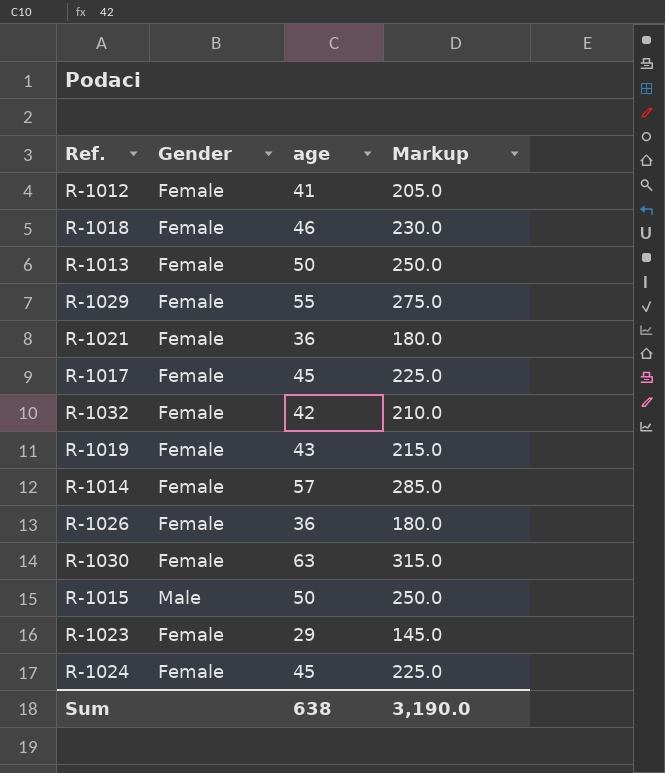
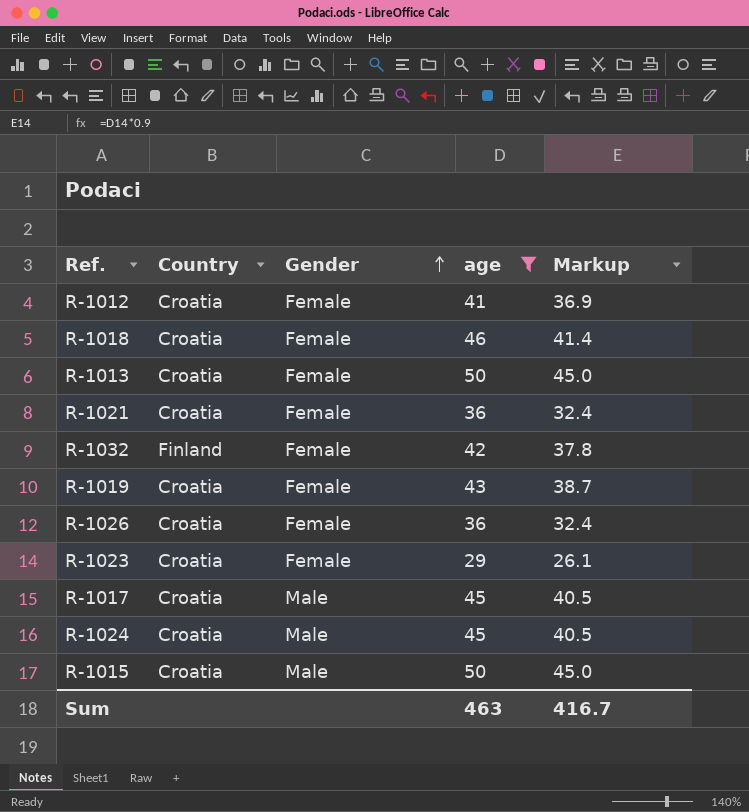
filter: none -> age <= 50
row order: none -> Gender ascending
column Country | position: none -> 2
column Markup | formula: [age] * 5 -> [age] * 0.9
R-1017 | Gender: Female -> Male
R-1024 | Gender: Female -> Male
Sum | age: 638 -> 463
Sum | Markup: 3,190.0 -> 416.7

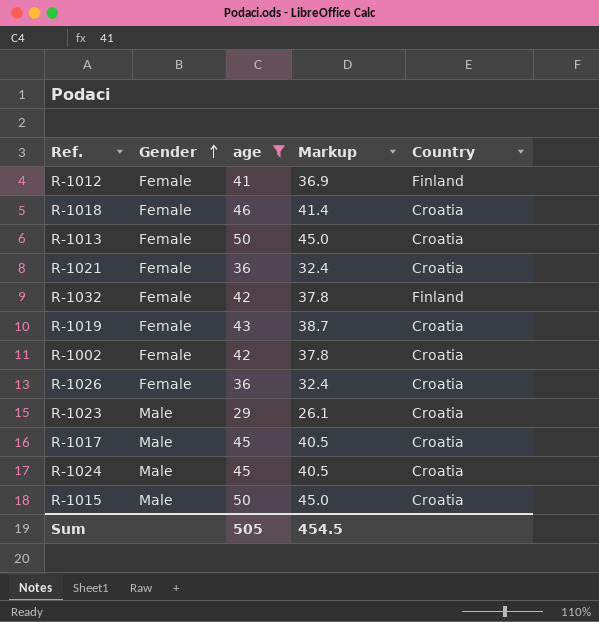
column Country | position: 2 -> 5
R-1012 | Country: Croatia -> Finland
row R-1002: none -> Female | 42 | 37.8 | Croatia
R-1023 | Gender: Female -> Male
Sum | age: 463 -> 505
Sum | Markup: 416.7 -> 454.5

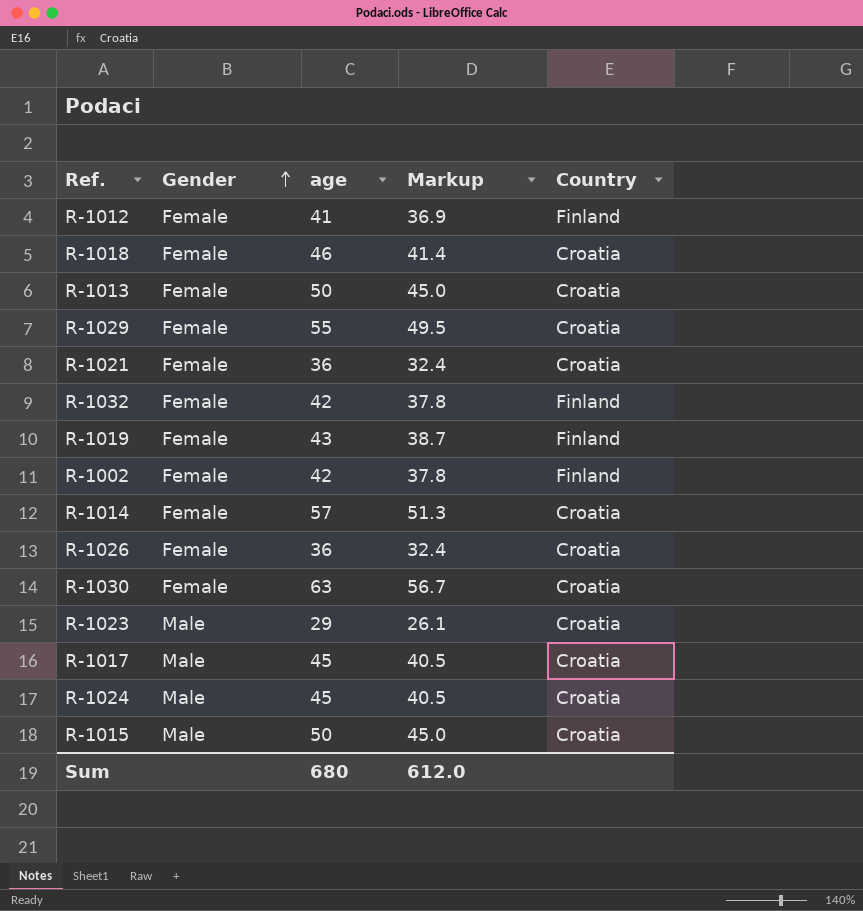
filter: age <= 50 -> none
R-1019 | Country: Croatia -> Finland
R-1002 | Country: Croatia -> Finland
Sum | age: 505 -> 680
Sum | Markup: 454.5 -> 612.0

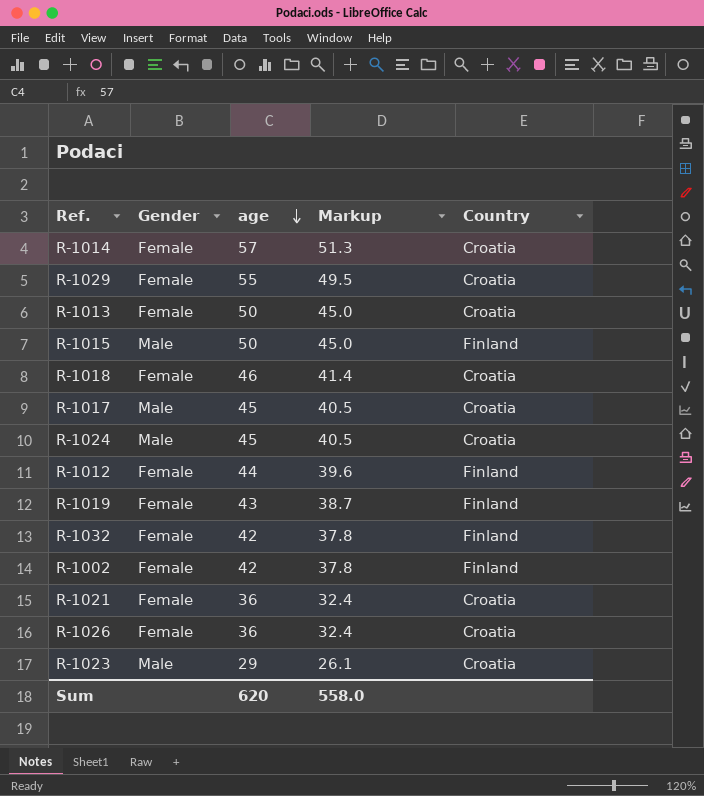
row order: Gender ascending -> age descending
row R-1030: Female | 63 | 56.7 | Croatia -> none
R-1015 | Country: Croatia -> Finland
R-1012 | age: 41 -> 44
R-1012 | Markup: 36.9 -> 39.6
Sum | age: 680 -> 620
Sum | Markup: 612.0 -> 558.0

